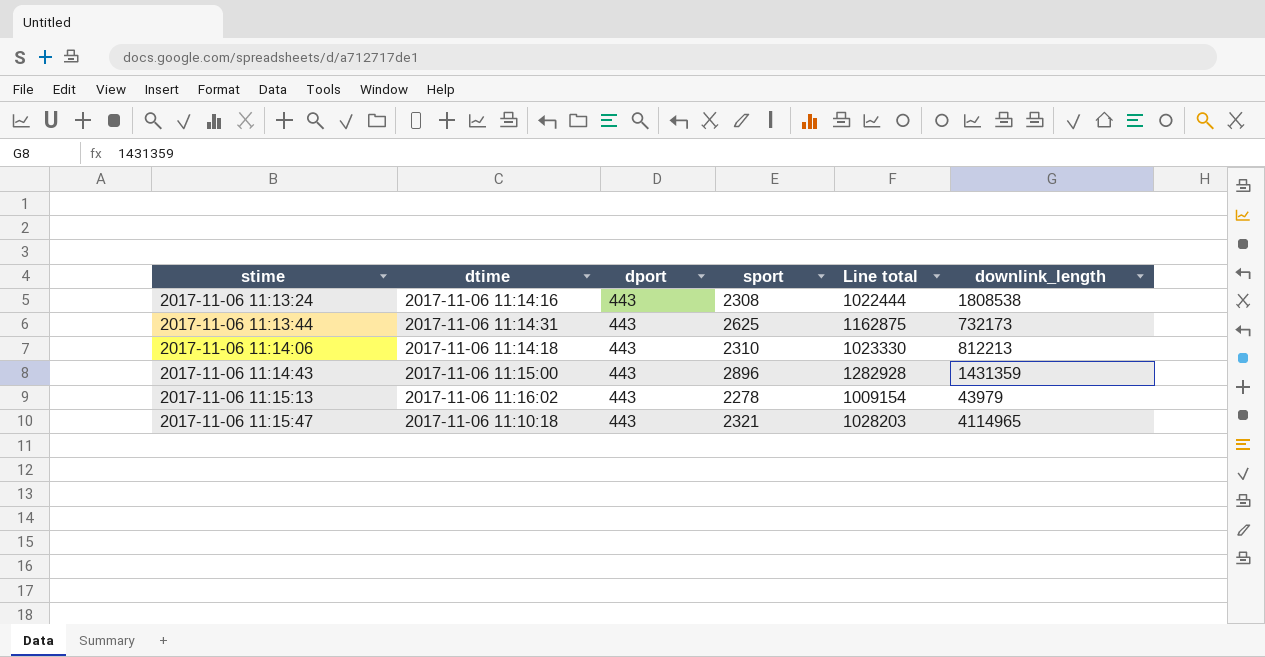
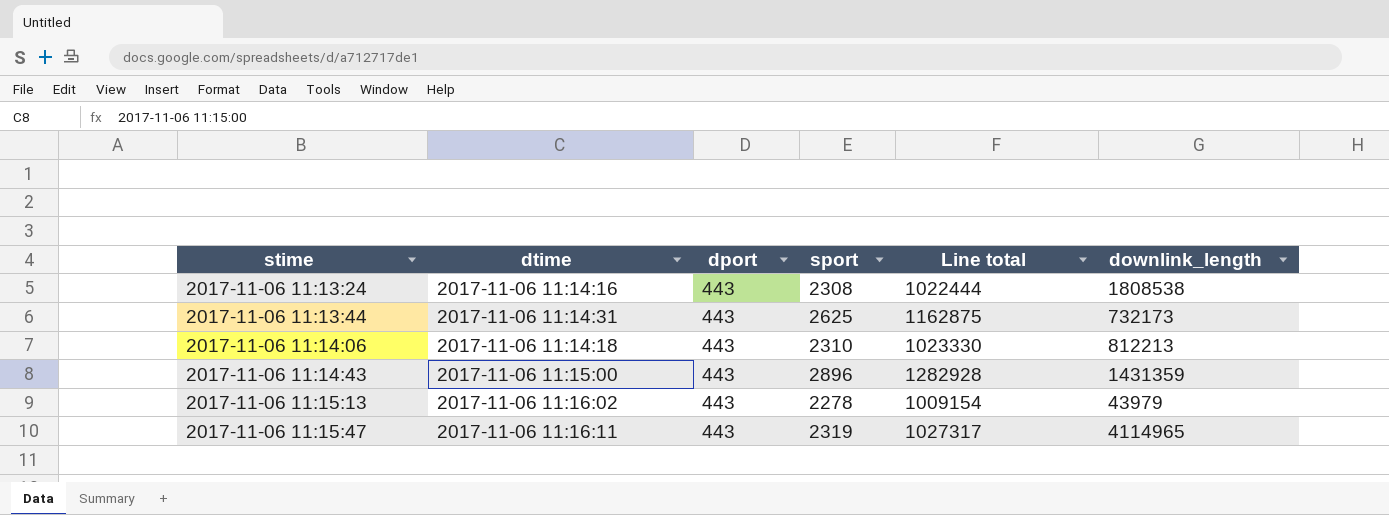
2017-11-06 11:15:47 | dtime: 2017-11-06 11:10:18 -> 2017-11-06 11:16:11
2017-11-06 11:15:47 | sport: 2321 -> 2319
2017-11-06 11:15:47 | Line total: 1028203 -> 1027317

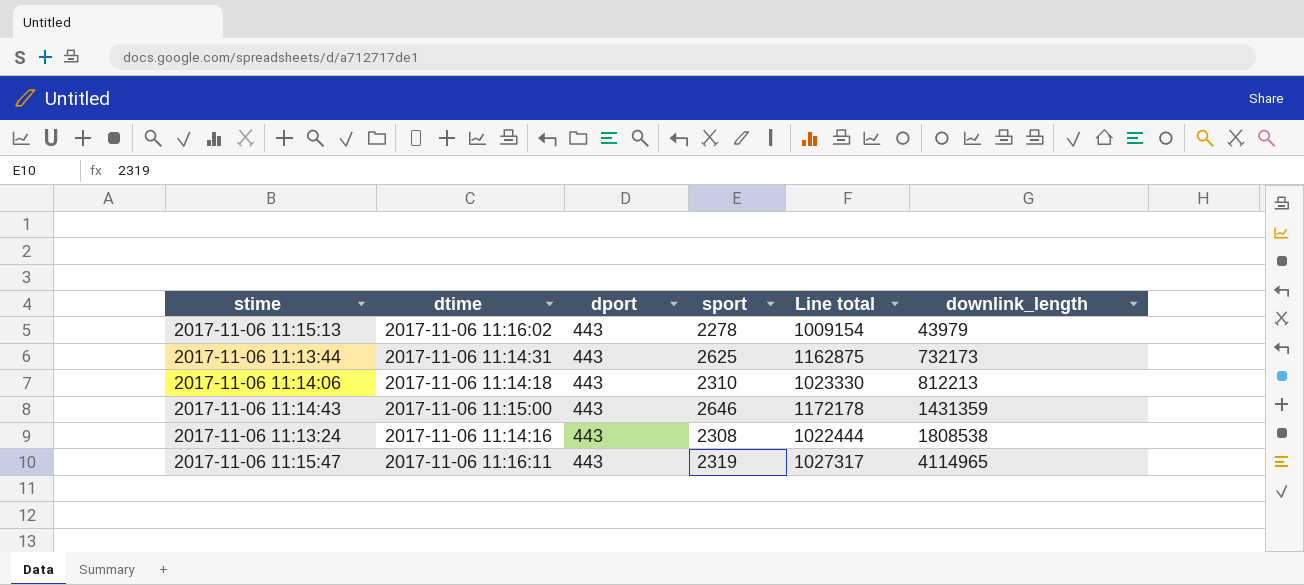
row order: stime ascending -> downlink_length ascending
2017-11-06 11:14:43 | sport: 2896 -> 2646
2017-11-06 11:14:43 | Line total: 1282928 -> 1172178

